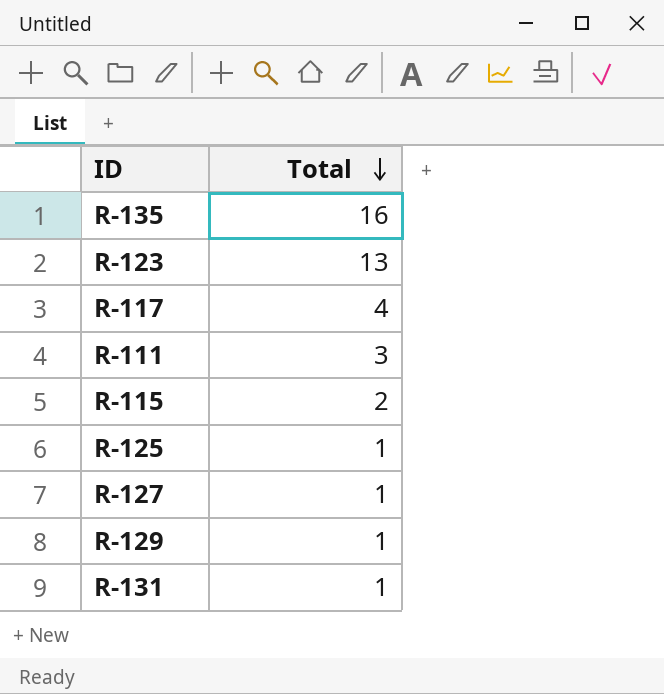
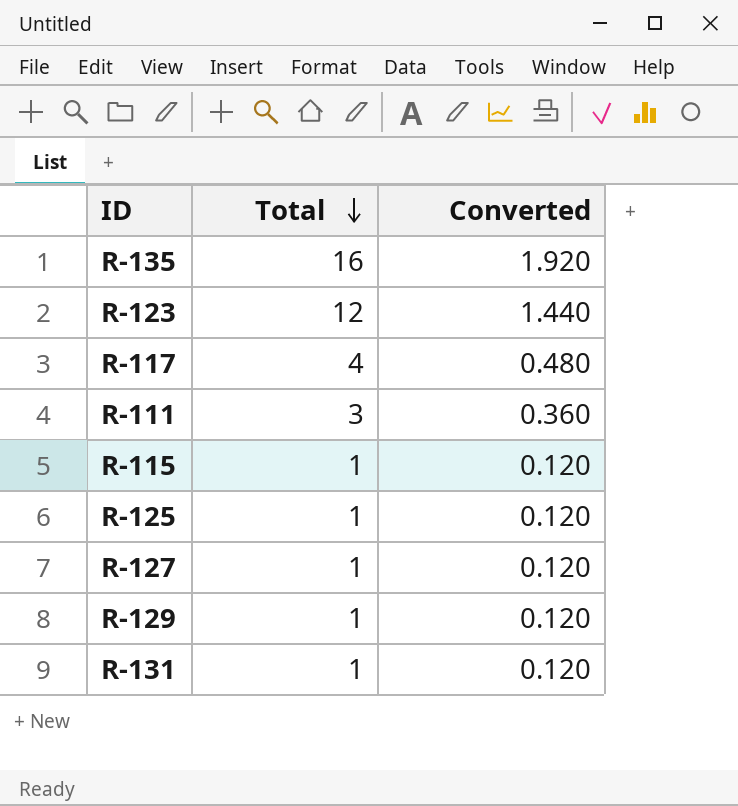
column Converted | formula: none -> [Total] * 0.12
R-123 | Total: 13 -> 12
R-115 | Total: 2 -> 1

